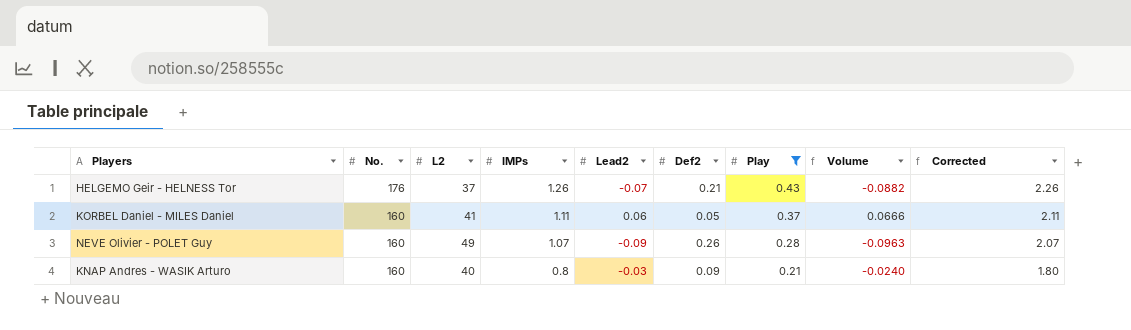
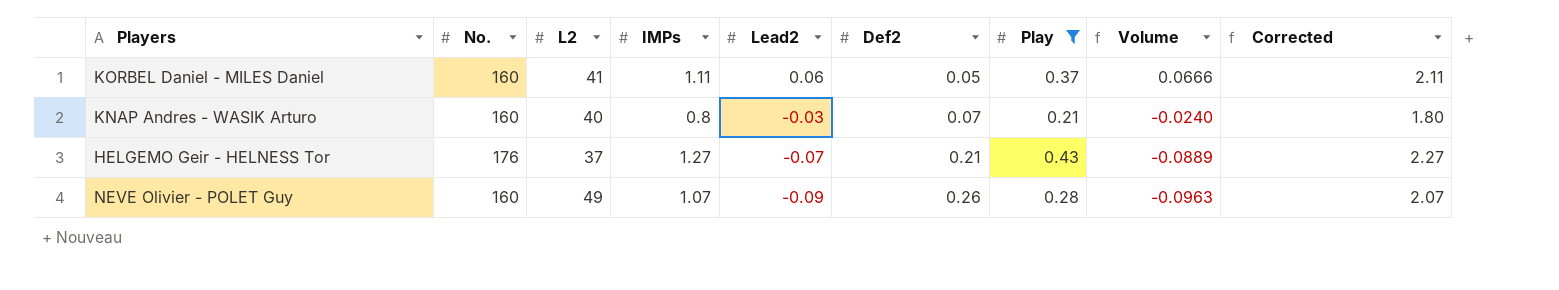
row order: No. descending -> Lead2 descending
KNAP Andres - WASIK Arturo | Def2: 0.09 -> 0.07
HELGEMO Geir - HELNESS Tor | IMPs: 1.26 -> 1.27
HELGEMO Geir - HELNESS Tor | Volume: -0.0882 -> -0.0889
HELGEMO Geir - HELNESS Tor | Corrected: 2.26 -> 2.27

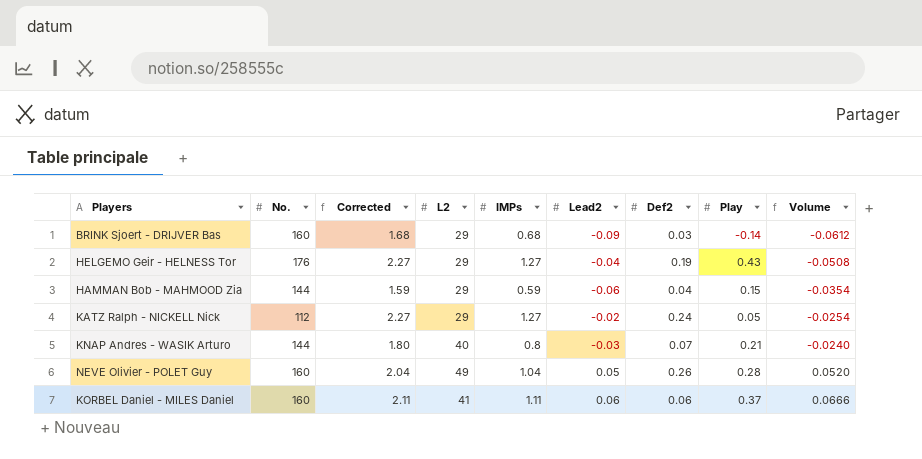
filter: Play >= 0.21 -> none
row order: Lead2 descending -> Volume ascending
column Corrected | position: 9 -> 3
HELGEMO Geir - HELNESS Tor | L2: 37 -> 29
HELGEMO Geir - HELNESS Tor | Lead2: -0.07 -> -0.04
HELGEMO Geir - HELNESS Tor | Def2: 0.21 -> 0.19
HELGEMO Geir - HELNESS Tor | Volume: -0.0889 -> -0.0508
KNAP Andres - WASIK Arturo | No.: 160 -> 144
NEVE Olivier - POLET Guy | Corrected: 2.07 -> 2.04
NEVE Olivier - POLET Guy | IMPs: 1.07 -> 1.04
NEVE Olivier - POLET Guy | Lead2: -0.09 -> 0.05
NEVE Olivier - POLET Guy | Volume: -0.0963 -> 0.0520
KORBEL Daniel - MILES Daniel | Def2: 0.05 -> 0.06

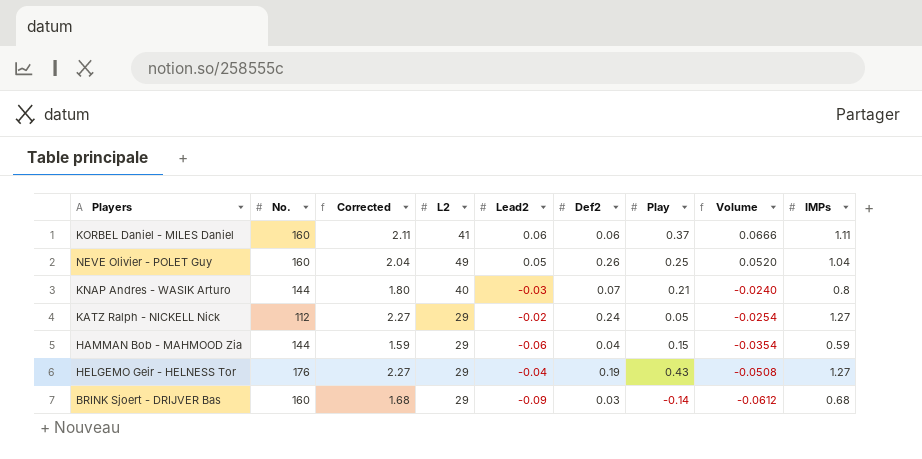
row order: Volume ascending -> Volume descending
column IMPs | position: 5 -> 9
NEVE Olivier - POLET Guy | Play: 0.28 -> 0.25

